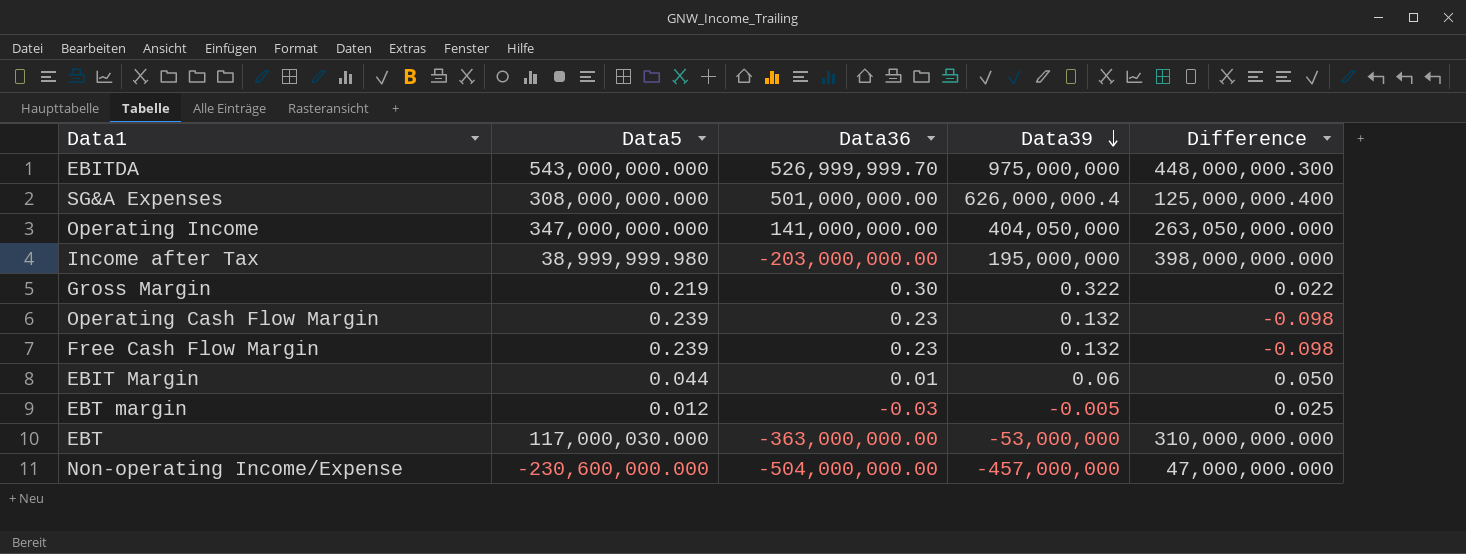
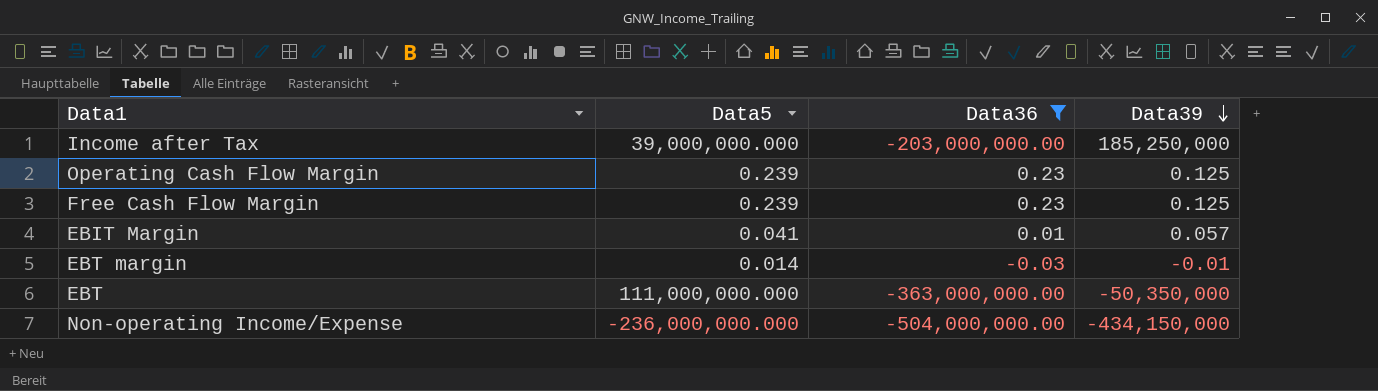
filter: none -> Data36 <= 0.23
column Difference | formula: [Data39] - [Data36] -> none
Income after Tax | Data5: 38,999,999.980 -> 39,000,000.000
Income after Tax | Data39: 195,000,000 -> 185,250,000
Operating Cash Flow Margin | Data39: 0.132 -> 0.125
Free Cash Flow Margin | Data39: 0.132 -> 0.125
EBIT Margin | Data5: 0.044 -> 0.041
EBIT Margin | Data39: 0.06 -> 0.057
EBT margin | Data5: 0.012 -> 0.014
EBT margin | Data39: -0.005 -> -0.01
EBT | Data5: 117,000,030.000 -> 111,000,000.000
EBT | Data39: -53,000,000 -> -50,350,000
Non-operating Income/Expense | Data5: -230,600,000.000 -> -236,000,000.000
Non-operating Income/Expense | Data39: -457,000,000 -> -434,150,000

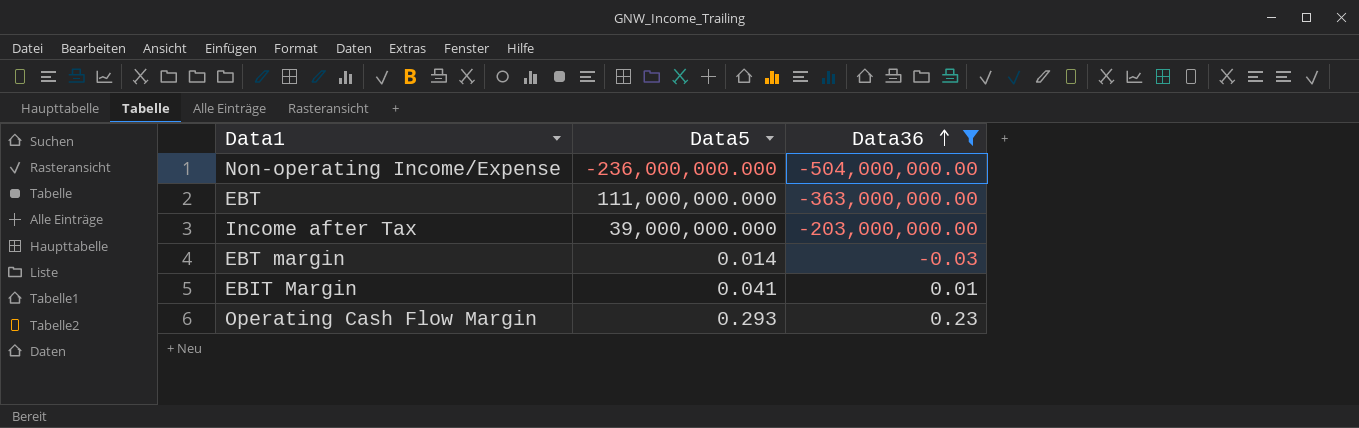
row order: Data39 descending -> Data36 ascending
column Data39 | position: 4 -> none
row Free Cash Flow Margin: 0.239 | 0.23 | 0.125 -> none
Operating Cash Flow Margin | Data5: 0.239 -> 0.293

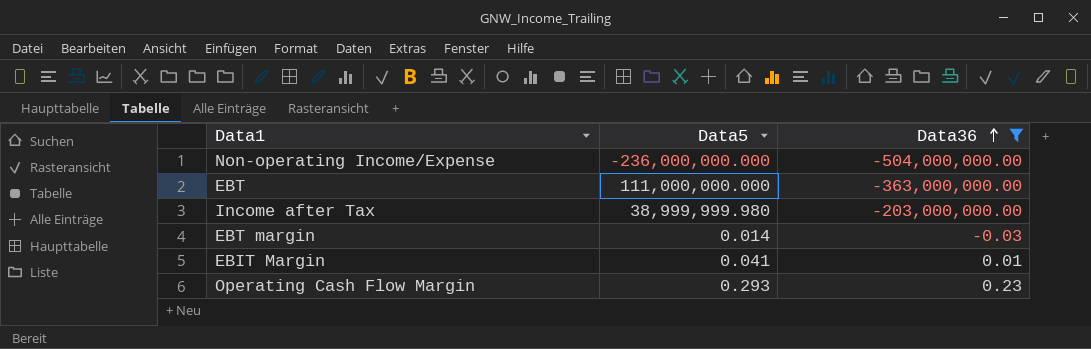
Income after Tax | Data5: 39,000,000.000 -> 38,999,999.980

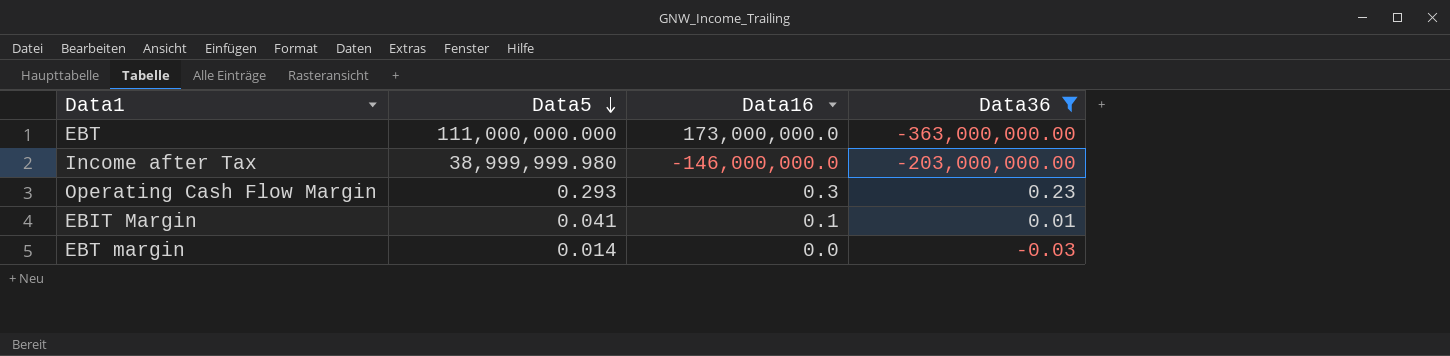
row order: Data36 ascending -> Data5 descending
column Data16 | position: none -> 3
row Non-operating Income/Expense: -236,000,000.000 | -504,000,000.00 -> none

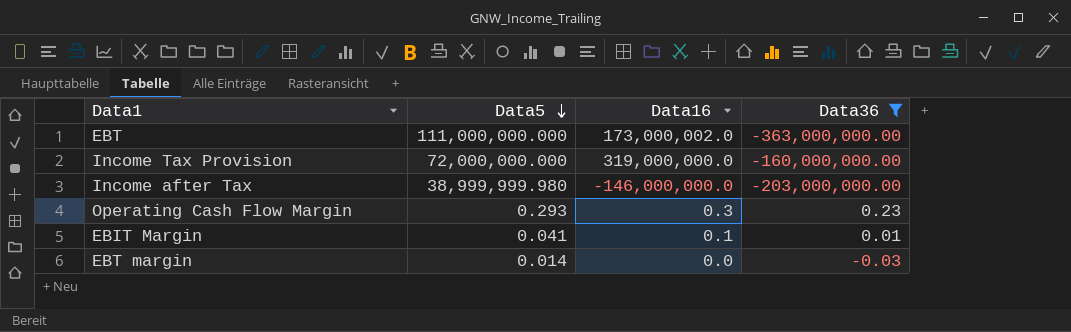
EBT | Data16: 173,000,000.0 -> 173,000,002.0
row Income Tax Provision: none -> 72,000,000.000 | 319,000,000.0 | -160,000,000.00

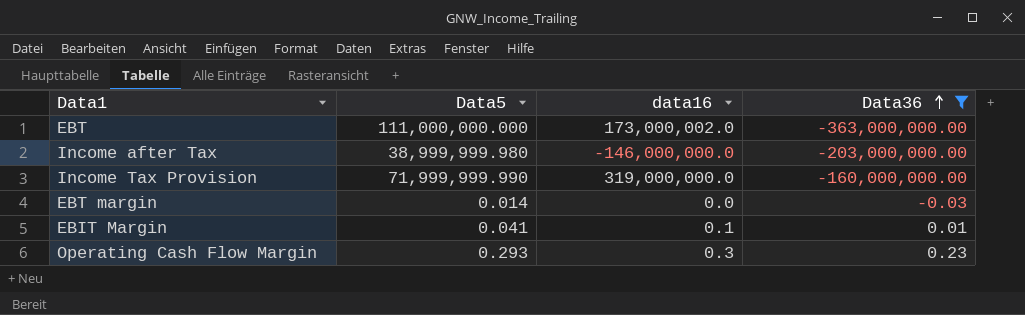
row order: Data5 descending -> Data36 ascending
column name: Data16 -> data16
Income Tax Provision | Data5: 72,000,000.000 -> 71,999,999.990

